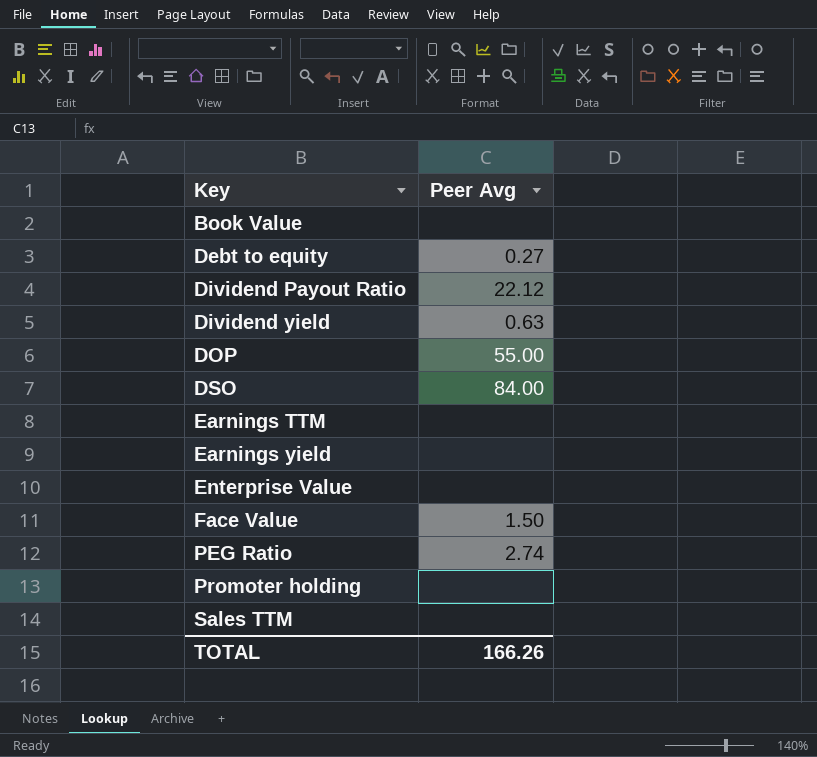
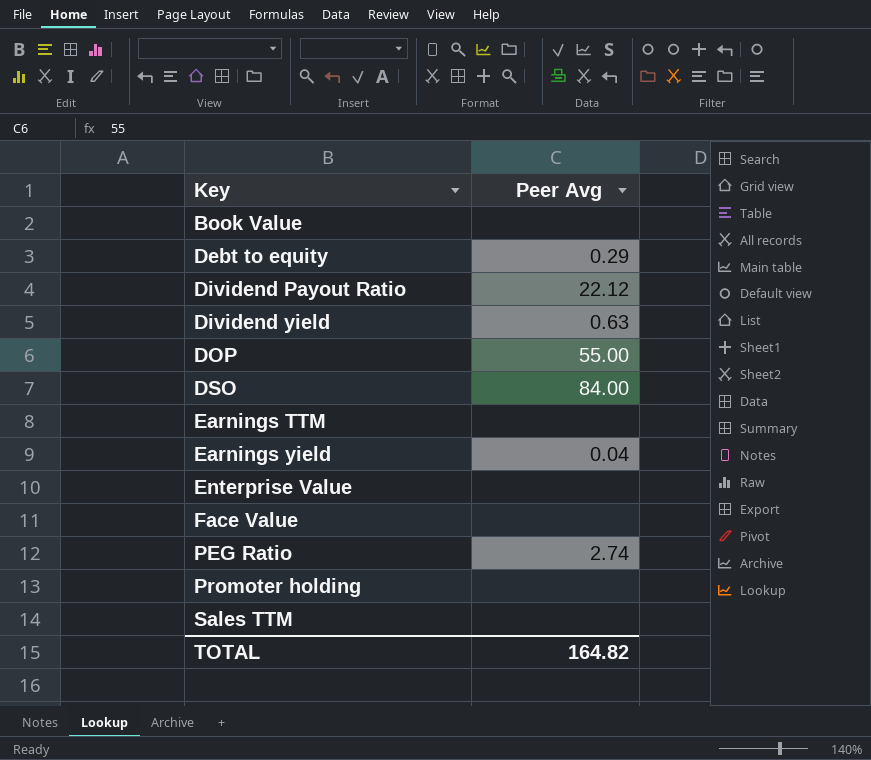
Debt to equity | Peer Avg: 0.27 -> 0.29
Earnings yield | Peer Avg: none -> 0.04
Face Value | Peer Avg: 1.50 -> none
TOTAL | Peer Avg: 166.26 -> 164.82

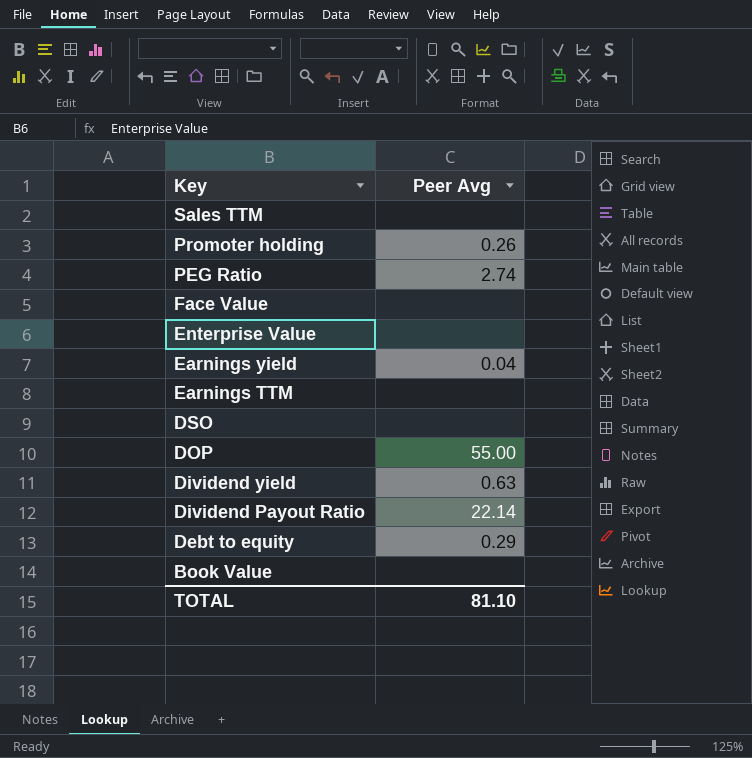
row order: Key ascending -> Key descending
Promoter holding | Peer Avg: none -> 0.26
DSO | Peer Avg: 84.00 -> none
Dividend Payout Ratio | Peer Avg: 22.12 -> 22.14
TOTAL | Peer Avg: 164.82 -> 81.10

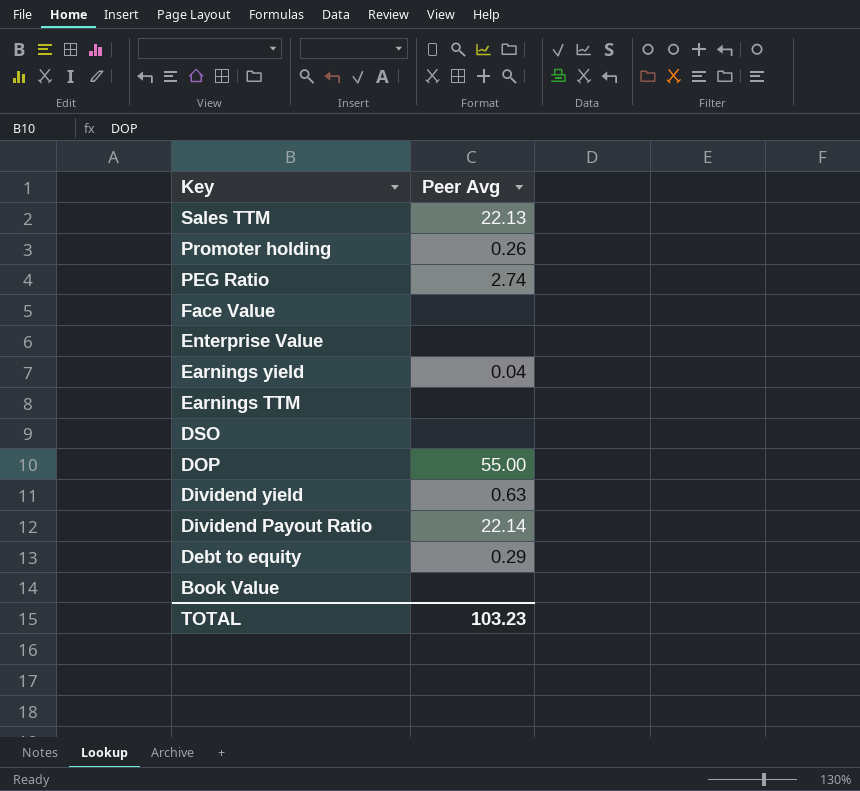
Sales TTM | Peer Avg: none -> 22.13
TOTAL | Peer Avg: 81.10 -> 103.23

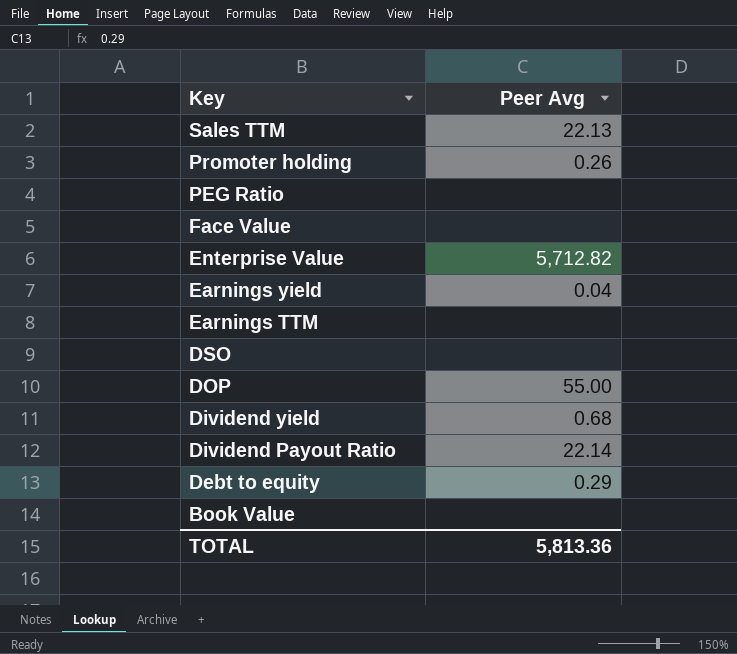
PEG Ratio | Peer Avg: 2.74 -> none
Enterprise Value | Peer Avg: none -> 5,712.82
Dividend yield | Peer Avg: 0.63 -> 0.68
TOTAL | Peer Avg: 103.23 -> 5,813.36

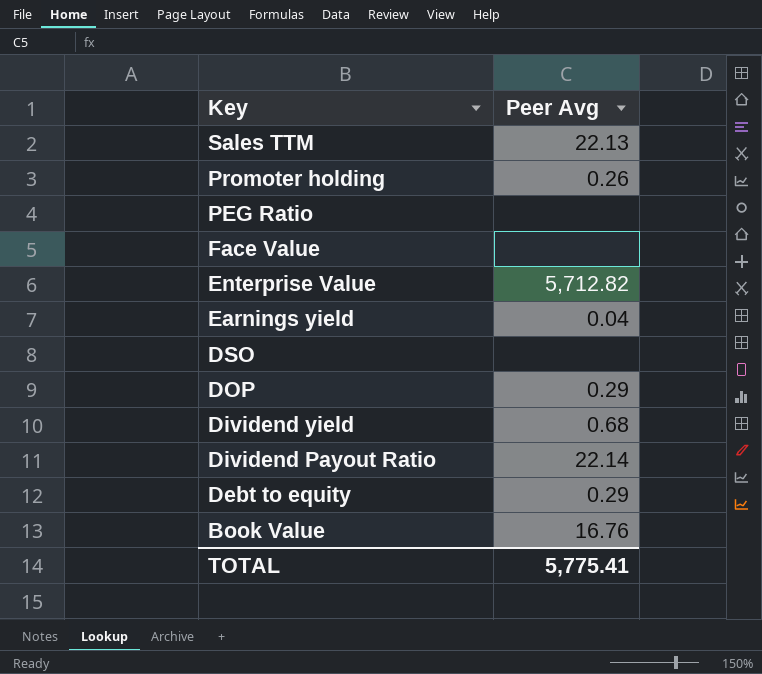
row Earnings TTM: none -> none
DOP | Peer Avg: 55.00 -> 0.29
Book Value | Peer Avg: none -> 16.76
TOTAL | Peer Avg: 5,813.36 -> 5,775.41

